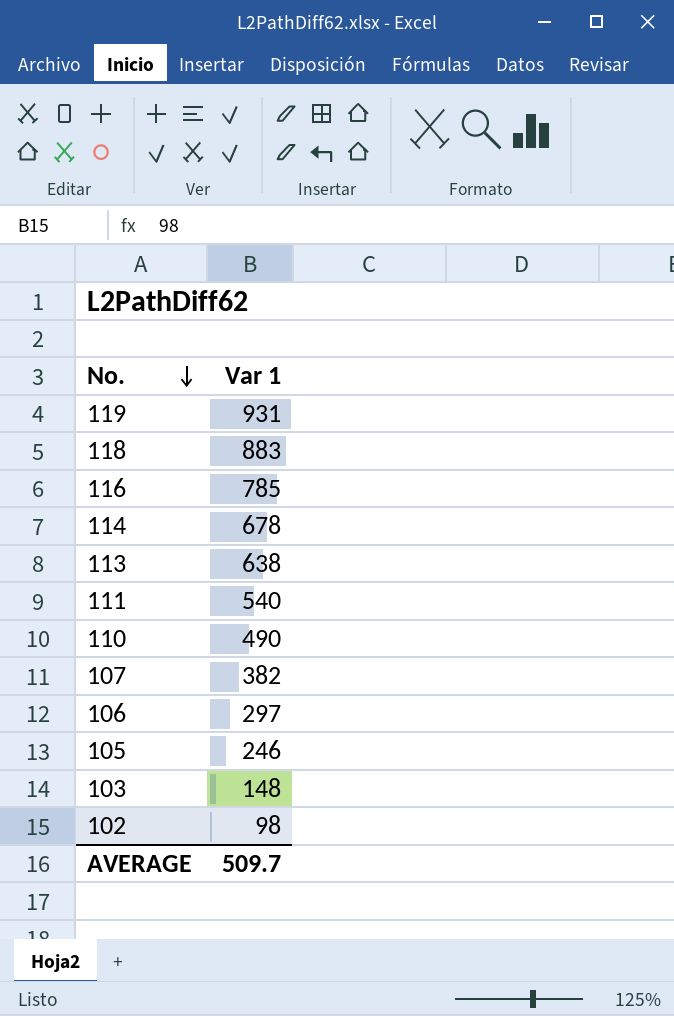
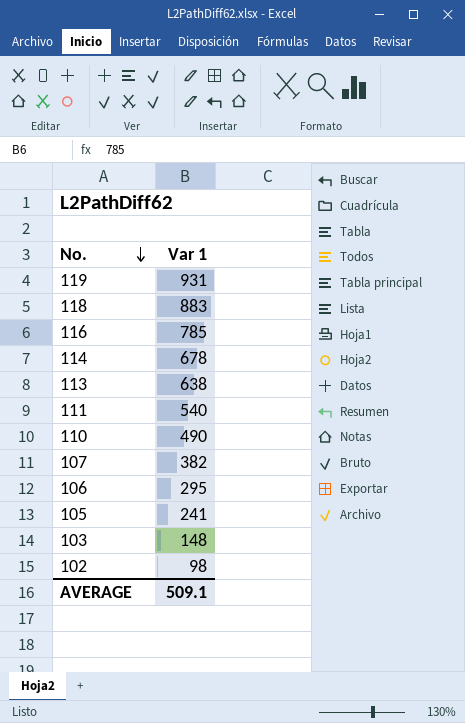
106 | Var 1: 297 -> 295
105 | Var 1: 246 -> 241
AVERAGE | Var 1: 509.7 -> 509.1

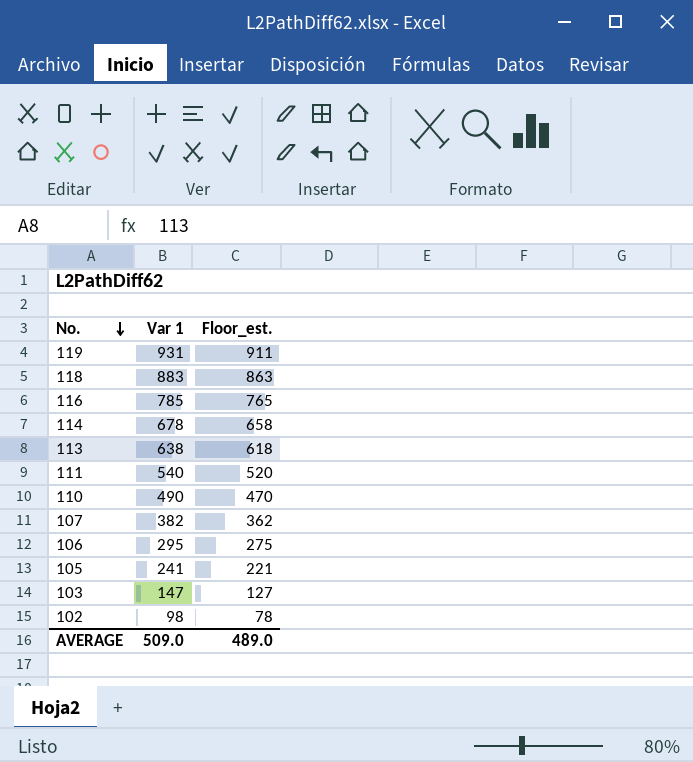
column Floor_est. | formula: none -> [Var 1] - 20
103 | Var 1: 148 -> 147
AVERAGE | Var 1: 509.1 -> 509.0

